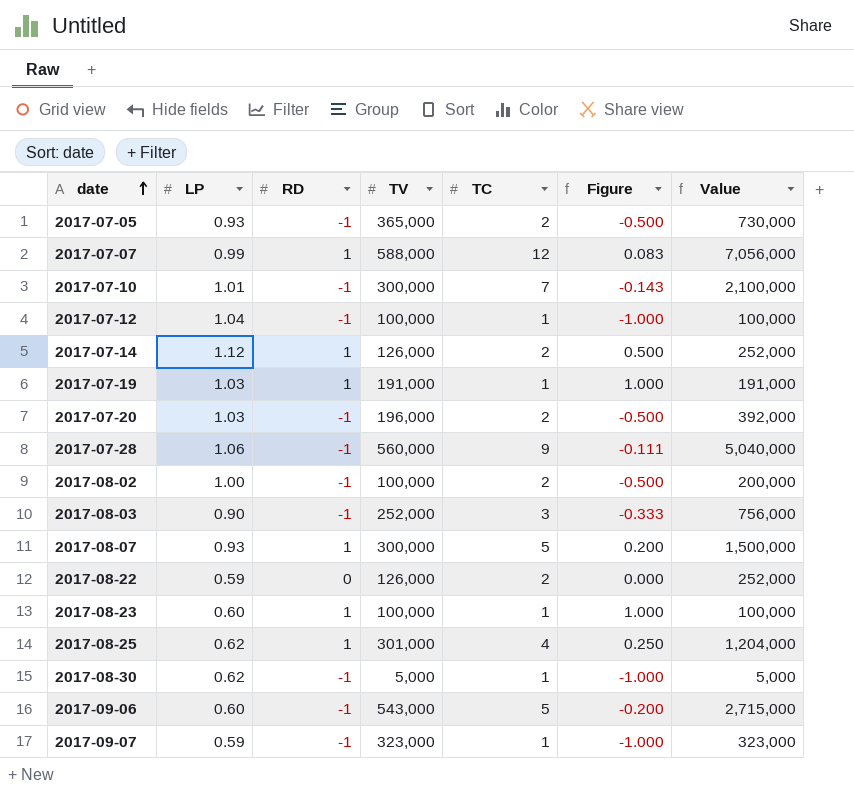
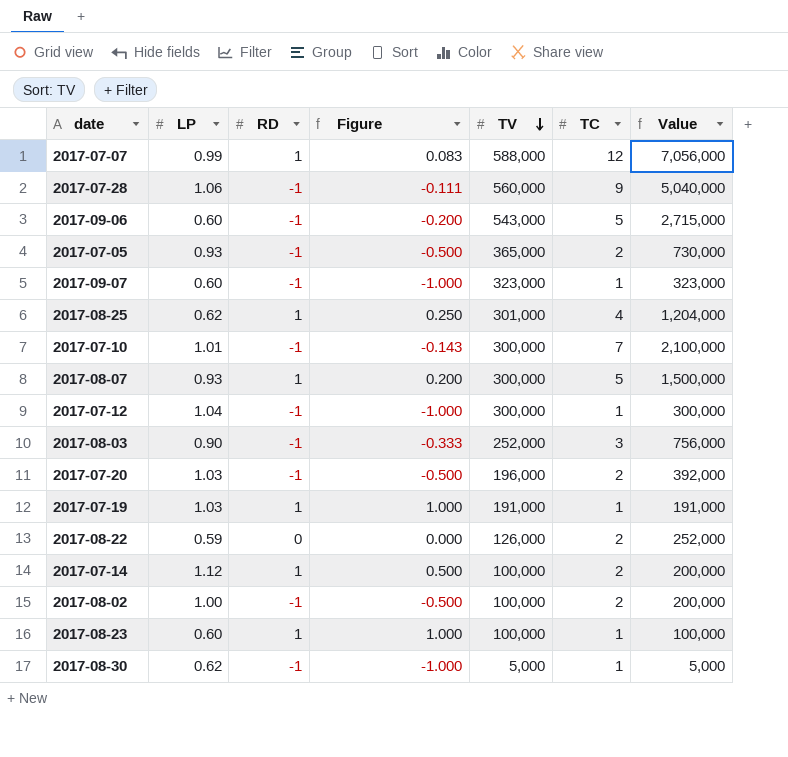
row order: date ascending -> TV descending
column Figure | position: 6 -> 4
2017-09-07 | LP: 0.59 -> 0.60
2017-07-12 | TV: 100,000 -> 300,000
2017-07-12 | Value: 100,000 -> 300,000
2017-07-14 | TV: 126,000 -> 100,000
2017-07-14 | Value: 252,000 -> 200,000

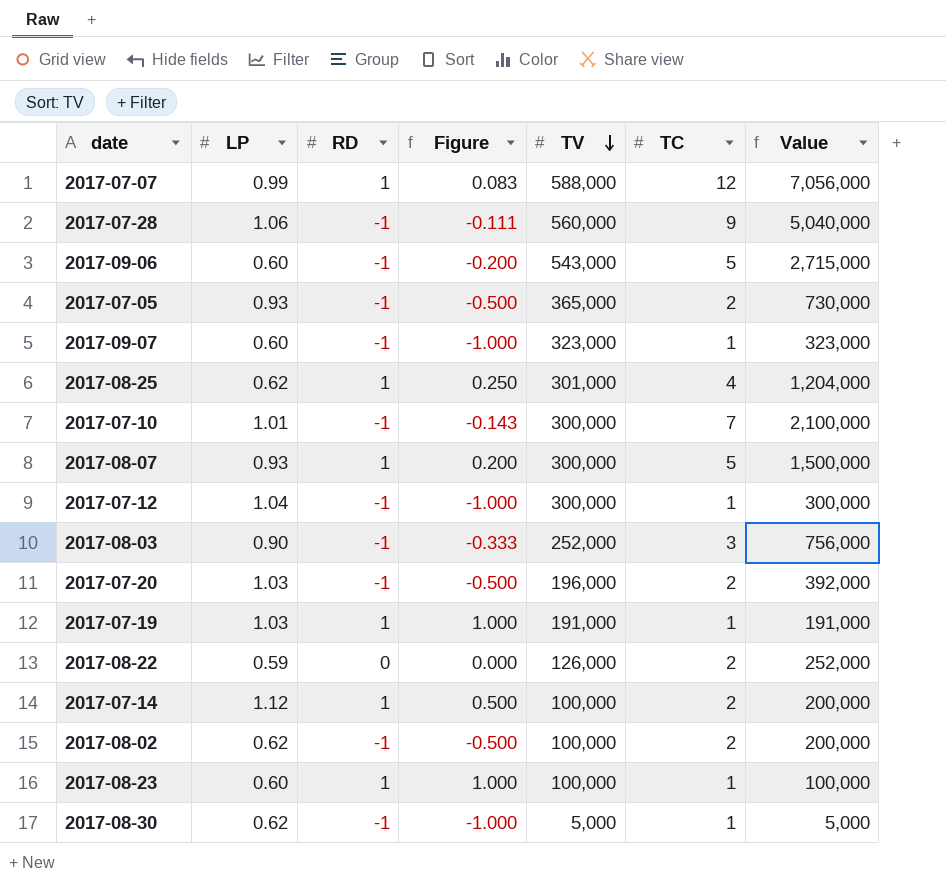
2017-08-02 | LP: 1.00 -> 0.62

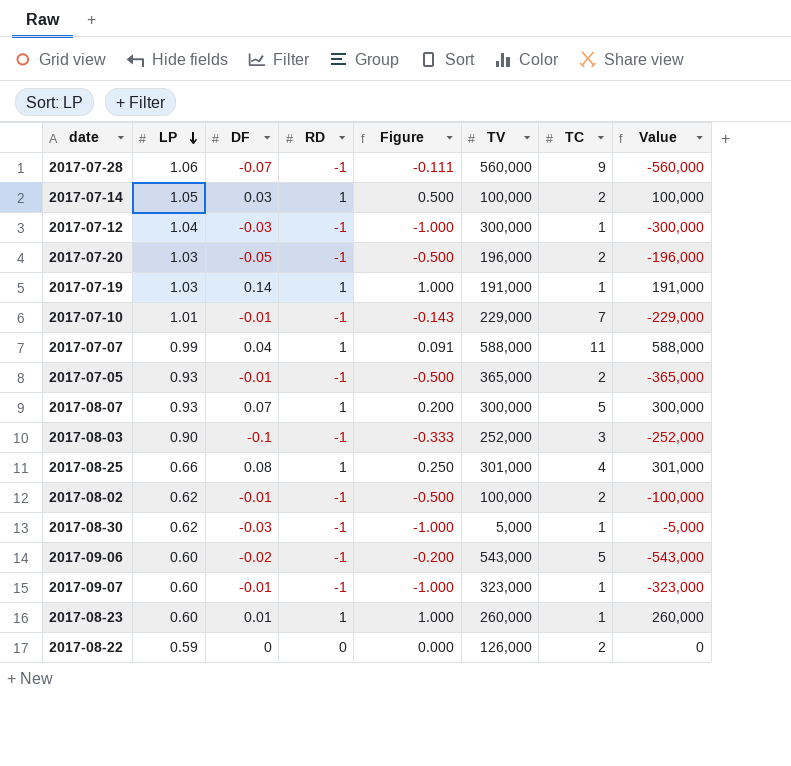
row order: TV descending -> LP descending
column DF | position: none -> 3
column Value | formula: [TV] * [TC] -> [RD] * [TV]
2017-07-14 | LP: 1.12 -> 1.05
2017-07-10 | TV: 300,000 -> 229,000
2017-07-07 | Figure: 0.083 -> 0.091
2017-07-07 | TC: 12 -> 11
2017-08-25 | LP: 0.62 -> 0.66
2017-08-23 | TV: 100,000 -> 260,000

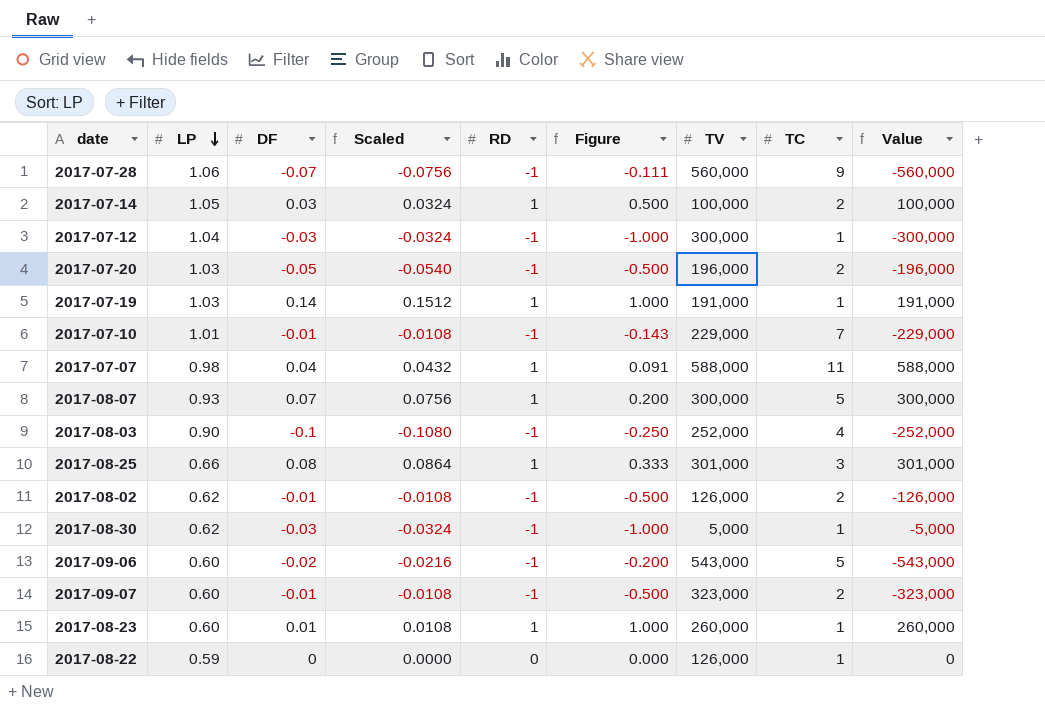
column Scaled | formula: none -> [DF] * 1.08
row 2017-07-05: 0.93 | -0.01 | -1 | -0.500 | 365,000 | 2 | -365,000 -> none
2017-07-07 | LP: 0.99 -> 0.98
2017-08-03 | Figure: -0.333 -> -0.250
2017-08-03 | TC: 3 -> 4
2017-08-25 | Figure: 0.250 -> 0.333
2017-08-25 | TC: 4 -> 3
2017-08-02 | TV: 100,000 -> 126,000
2017-08-02 | Value: -100,000 -> -126,000
2017-09-07 | Figure: -1.000 -> -0.500
2017-09-07 | TC: 1 -> 2
2017-08-22 | TC: 2 -> 1

